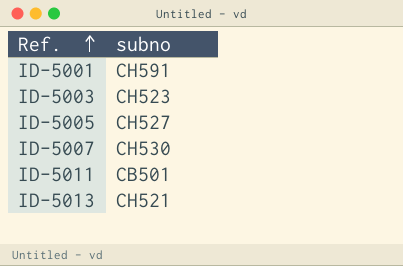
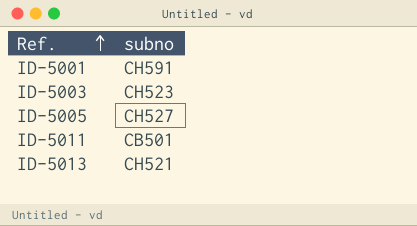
row ID-5007: CH530 -> none

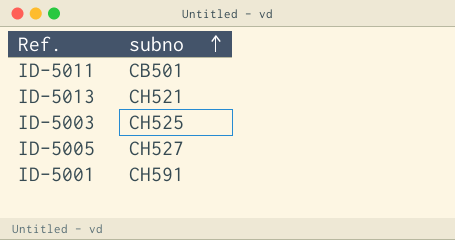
row order: Ref. ascending -> subno ascending
ID-5003 | subno: CH523 -> CH525

